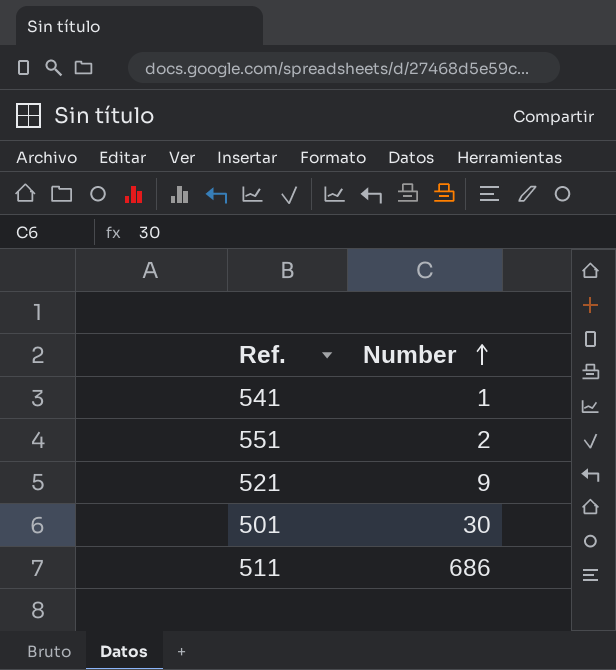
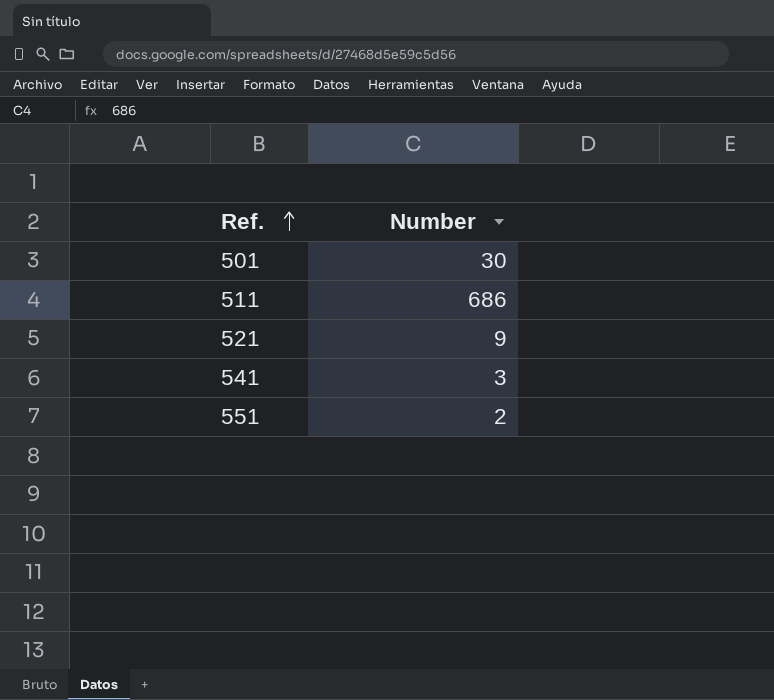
row order: Number ascending -> Ref. ascending
541 | Number: 1 -> 3

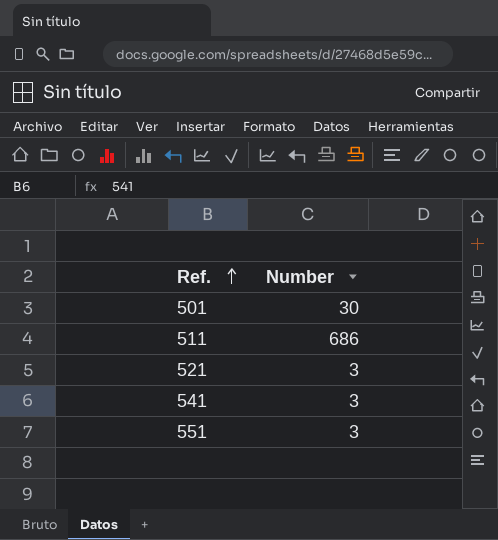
521 | Number: 9 -> 3
551 | Number: 2 -> 3

